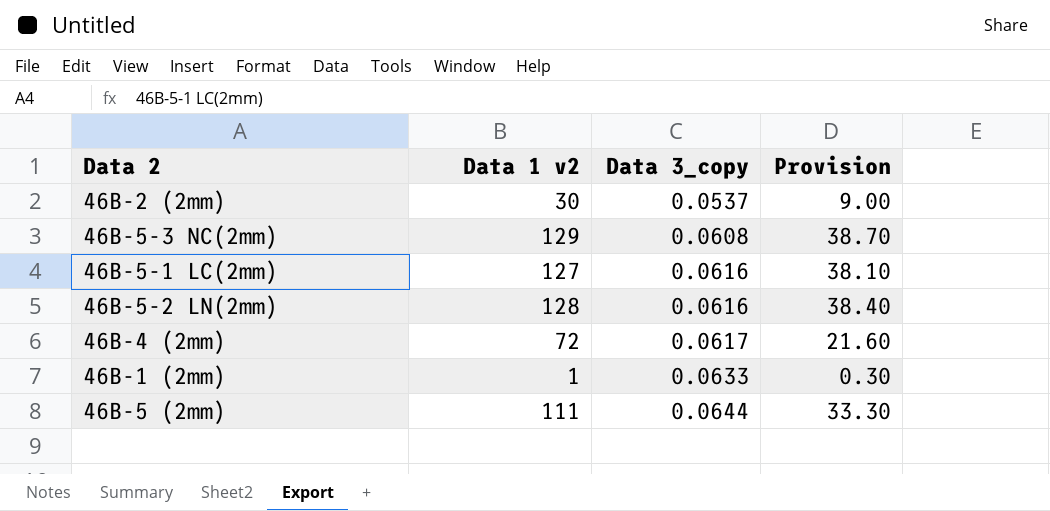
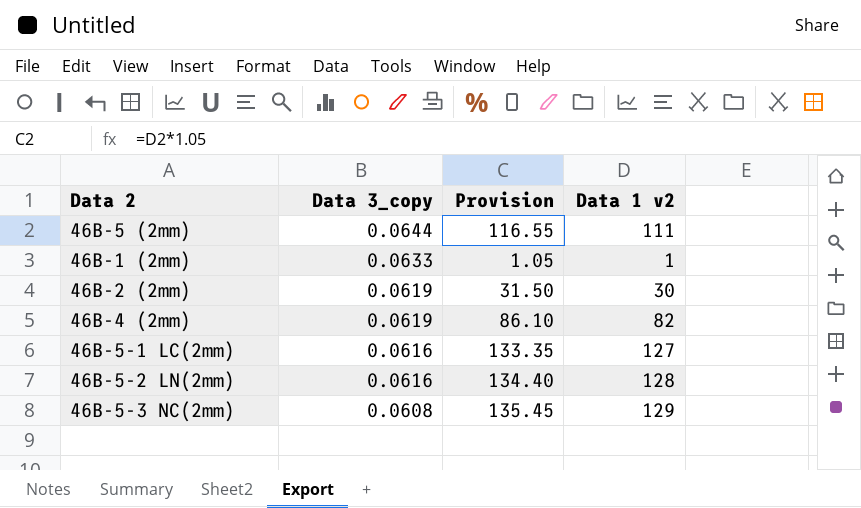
row order: Data 3_copy ascending -> Data 3_copy descending
column Provision | formula: [Data 1 v2] * 0.3 -> [Data 1 v2] * 1.05
column Data 1 v2 | position: 2 -> 4
46B-2 (2mm) | Data 3_copy: 0.0537 -> 0.0619
46B-4 (2mm) | Data 3_copy: 0.0617 -> 0.0619
46B-4 (2mm) | Data 1 v2: 72 -> 82

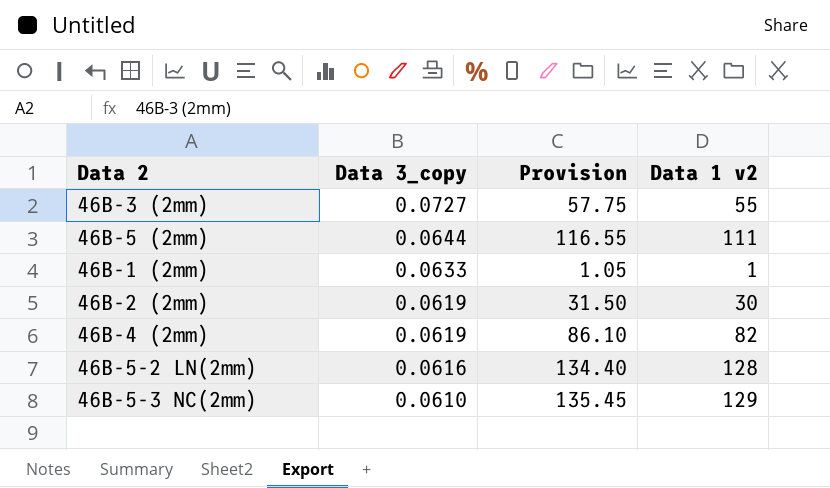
row 46B-5-1 LC(2mm): 0.0616 | 133.35 | 127 -> none
row 46B-3 (2mm): none -> 0.0727 | 57.75 | 55
46B-5-3 NC(2mm) | Data 3_copy: 0.0608 -> 0.0610

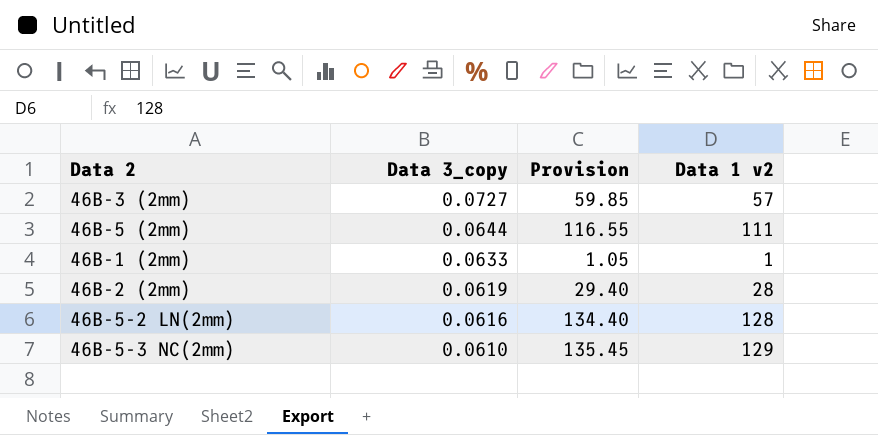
row 46B-4 (2mm): 0.0619 | 86.10 | 82 -> none
46B-3 (2mm) | Provision: 57.75 -> 59.85
46B-3 (2mm) | Data 1 v2: 55 -> 57
46B-2 (2mm) | Provision: 31.50 -> 29.40
46B-2 (2mm) | Data 1 v2: 30 -> 28

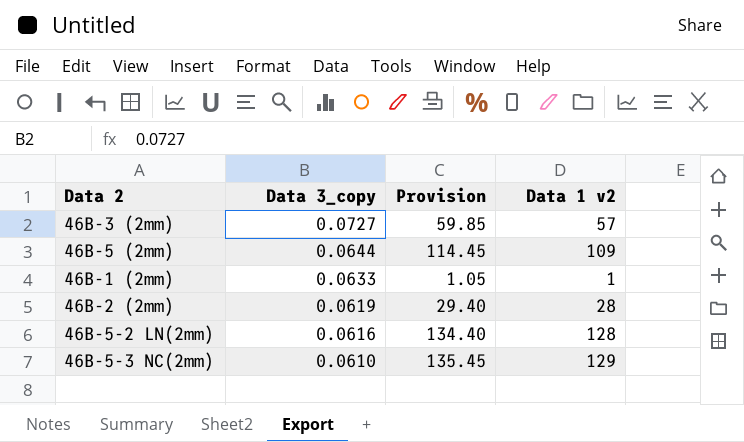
46B-5 (2mm) | Provision: 116.55 -> 114.45
46B-5 (2mm) | Data 1 v2: 111 -> 109

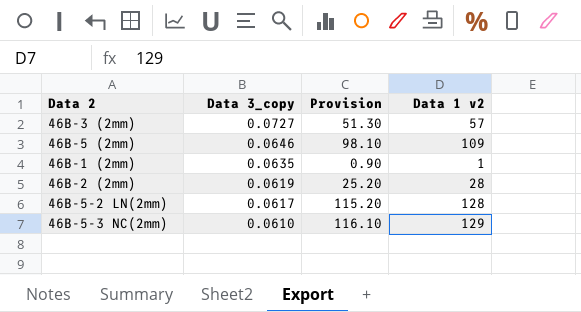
column Provision | formula: [Data 1 v2] * 1.05 -> [Data 1 v2] * 0.9
46B-5 (2mm) | Data 3_copy: 0.0644 -> 0.0646
46B-1 (2mm) | Data 3_copy: 0.0633 -> 0.0635
46B-5-2 LN(2mm) | Data 3_copy: 0.0616 -> 0.0617

